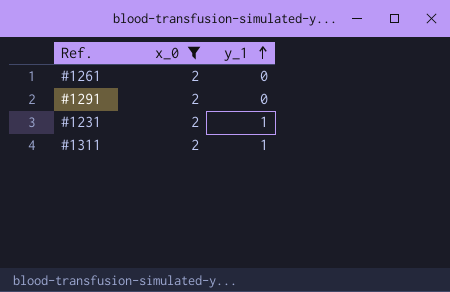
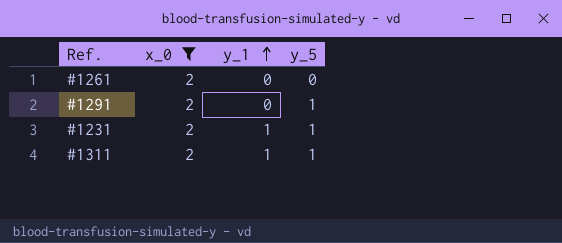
column y_5 | position: none -> 4

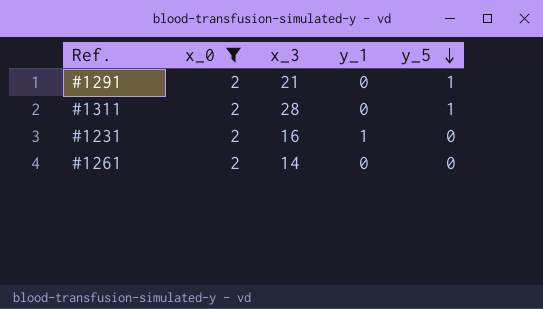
row order: y_1 ascending -> y_5 descending
column x_3 | position: none -> 3
#1311 | y_1: 1 -> 0
#1231 | y_5: 1 -> 0

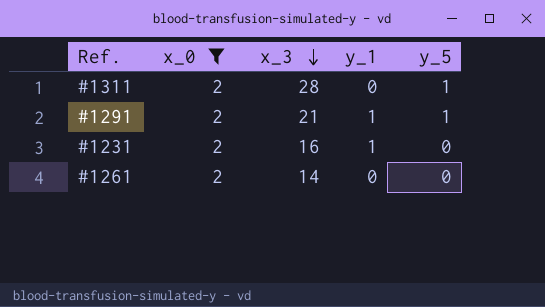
row order: y_5 descending -> x_3 descending
#1291 | y_1: 0 -> 1

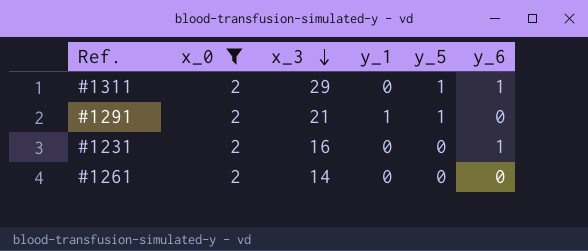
column y_6 | position: none -> 6
#1311 | x_3: 28 -> 29
#1231 | y_1: 1 -> 0

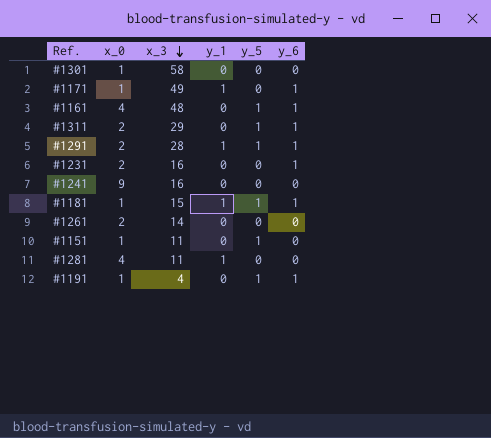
filter: x_0 = 2 -> none
#1291 | x_3: 21 -> 28
#1291 | y_6: 0 -> 1

